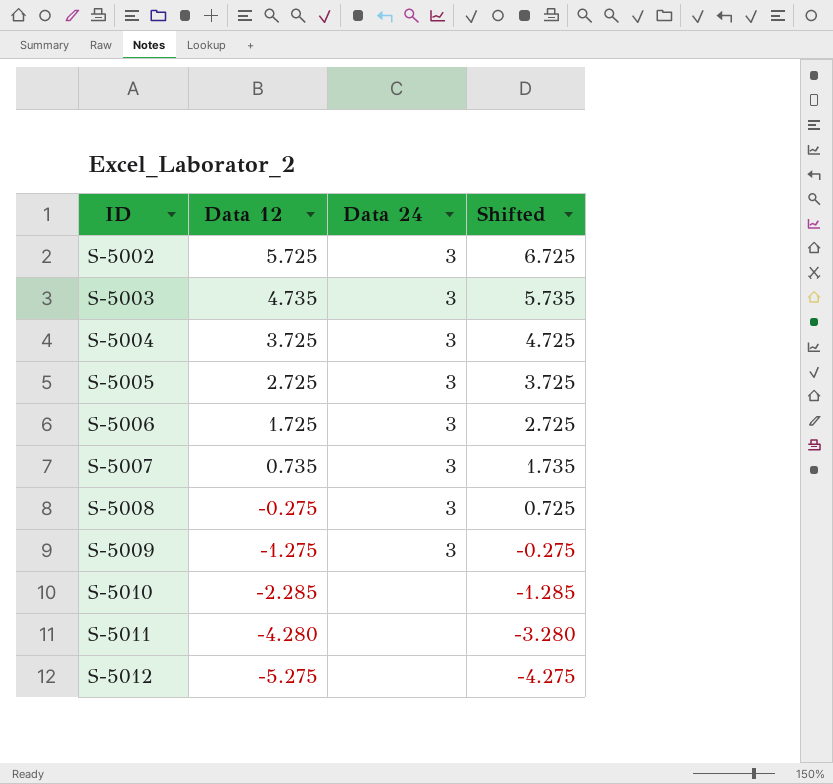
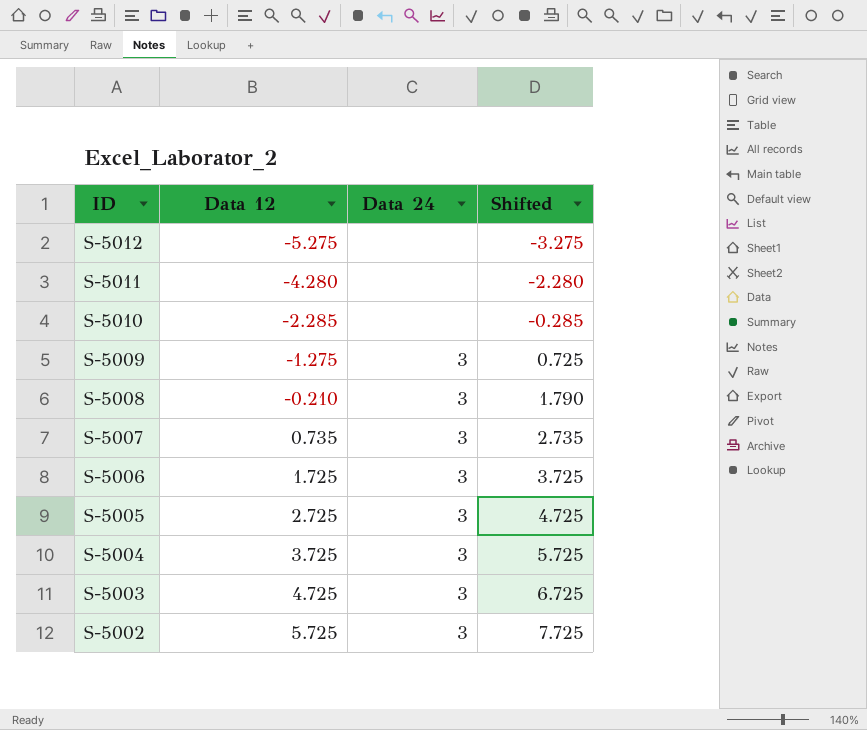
row order: ID ascending -> ID descending
column Shifted | formula: [Data 12] + 1 -> [Data 12] + 2
S-5008 | Data 12: -0.275 -> -0.210
S-5003 | Data 12: 4.735 -> 4.725

